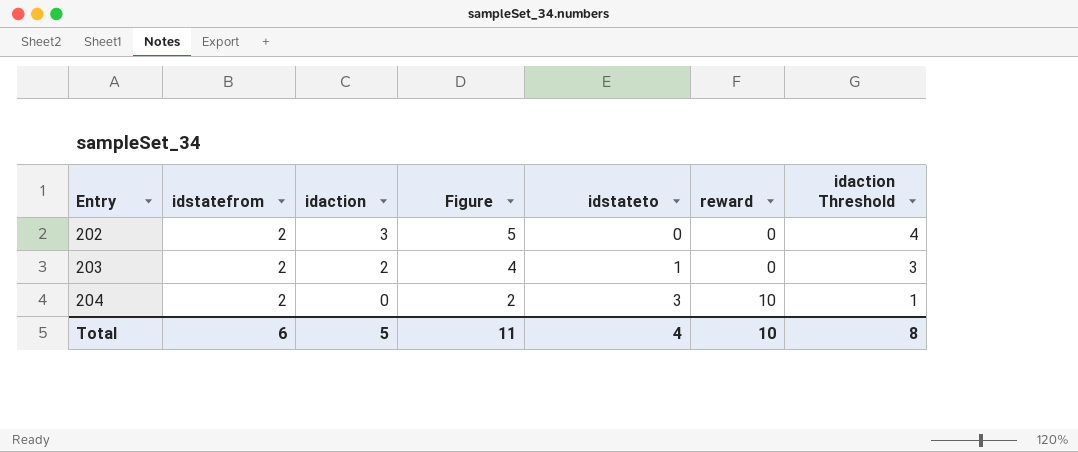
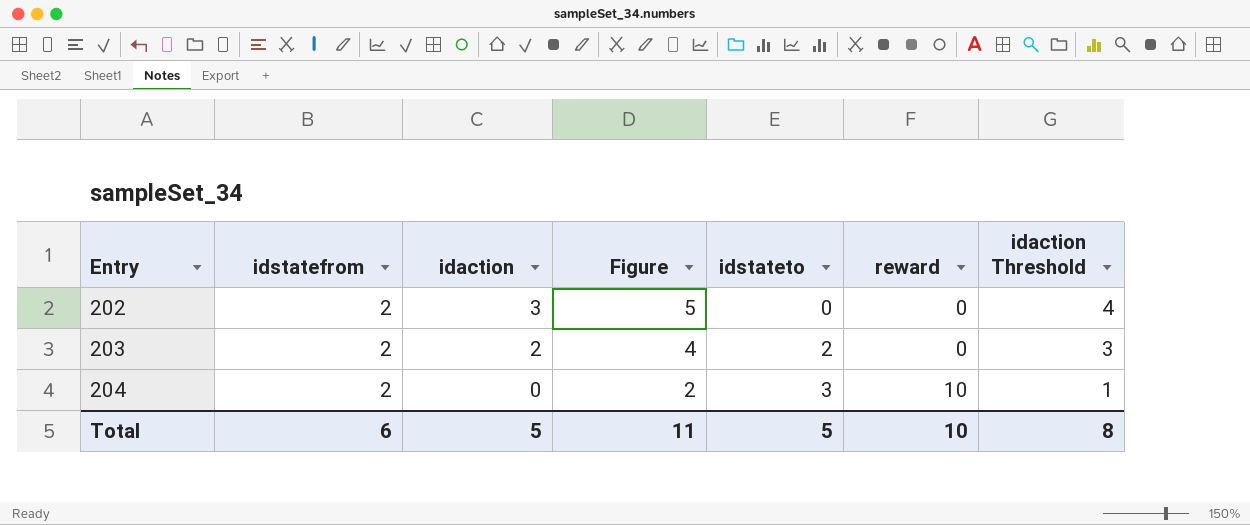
203 | idstateto: 1 -> 2
Total | idstateto: 4 -> 5

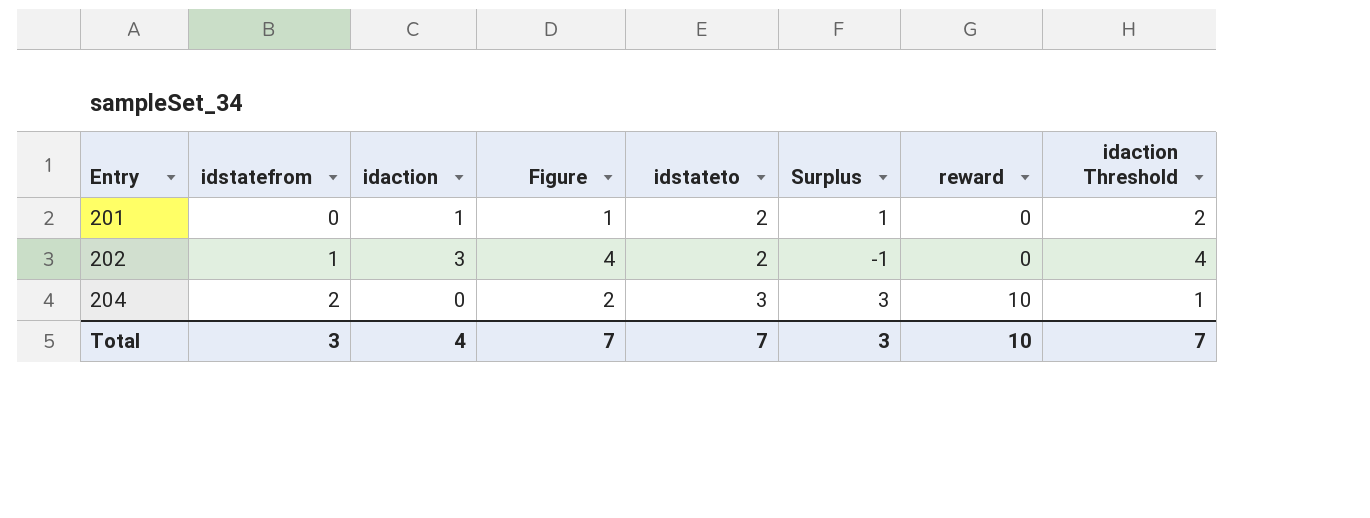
column Surplus | formula: none -> [idstateto] - [idaction]
row 203: 2 | 2 | 4 | 2 | 0 | 3 -> none
row 201: none -> 0 | 1 | 1 | 2 | 1 | 0 | 2
202 | idstatefrom: 2 -> 1
202 | Figure: 5 -> 4
202 | idstateto: 0 -> 2
Total | idstatefrom: 6 -> 3
Total | idaction: 5 -> 4
Total | Figure: 11 -> 7
Total | idstateto: 5 -> 7
Total | idaction Threshold: 8 -> 7

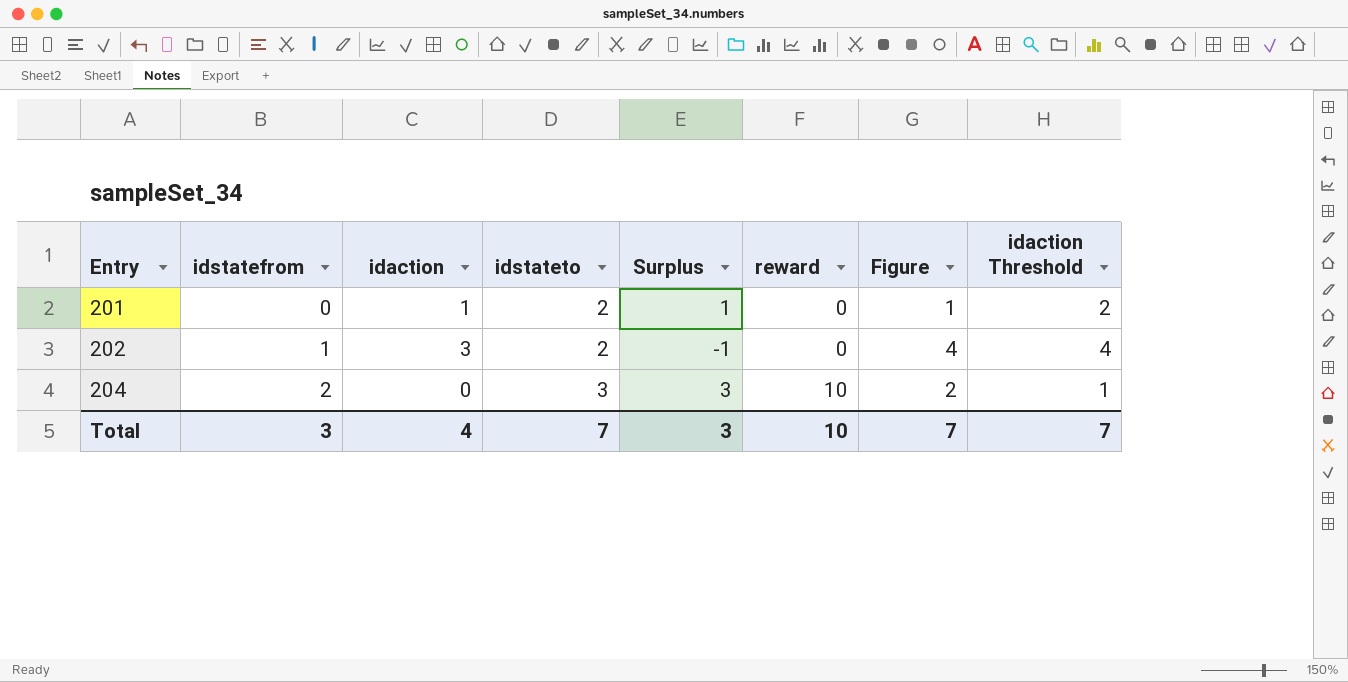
column Figure | position: 4 -> 7

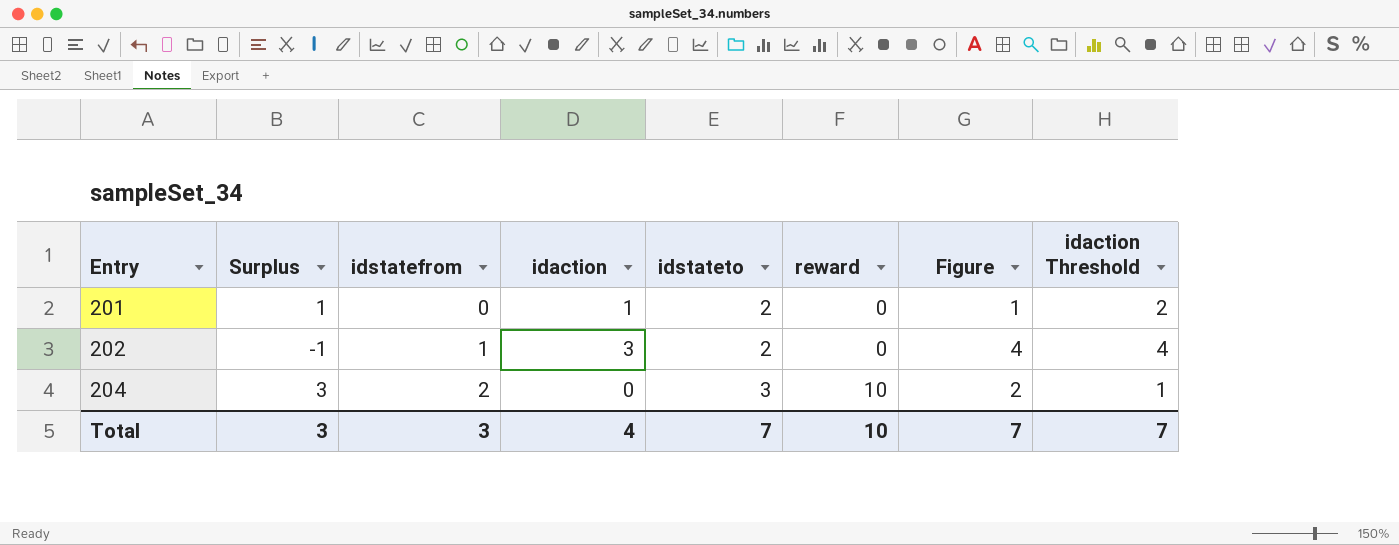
column Surplus | position: 5 -> 2

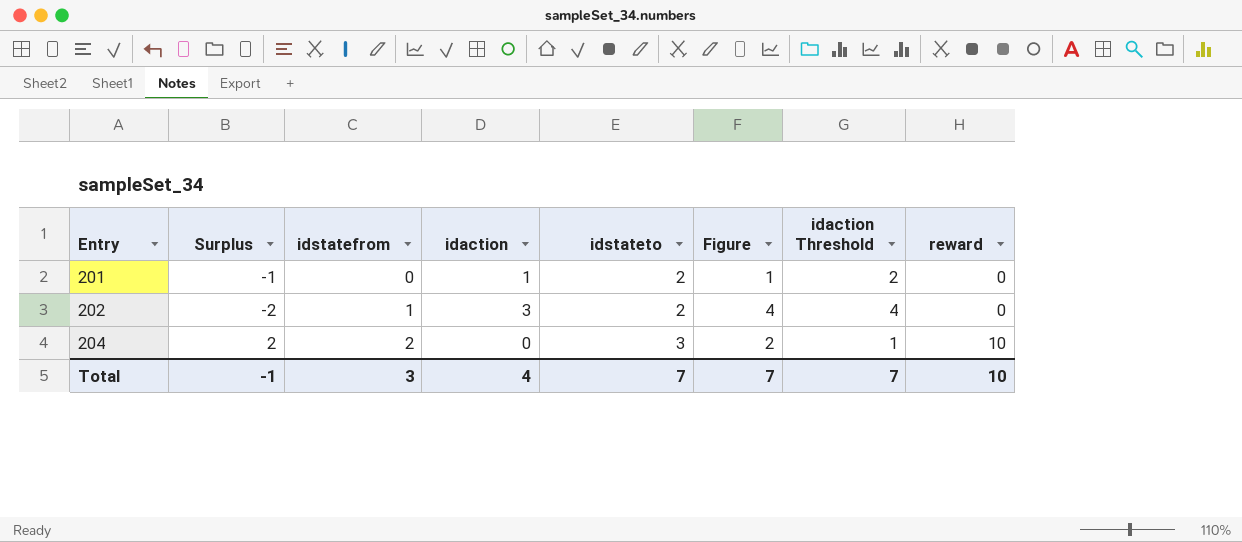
column Surplus | formula: [idstateto] - [idaction] -> [idstatefrom] - [idaction]
column reward | position: 6 -> 8
Total | Surplus: 3 -> -1

